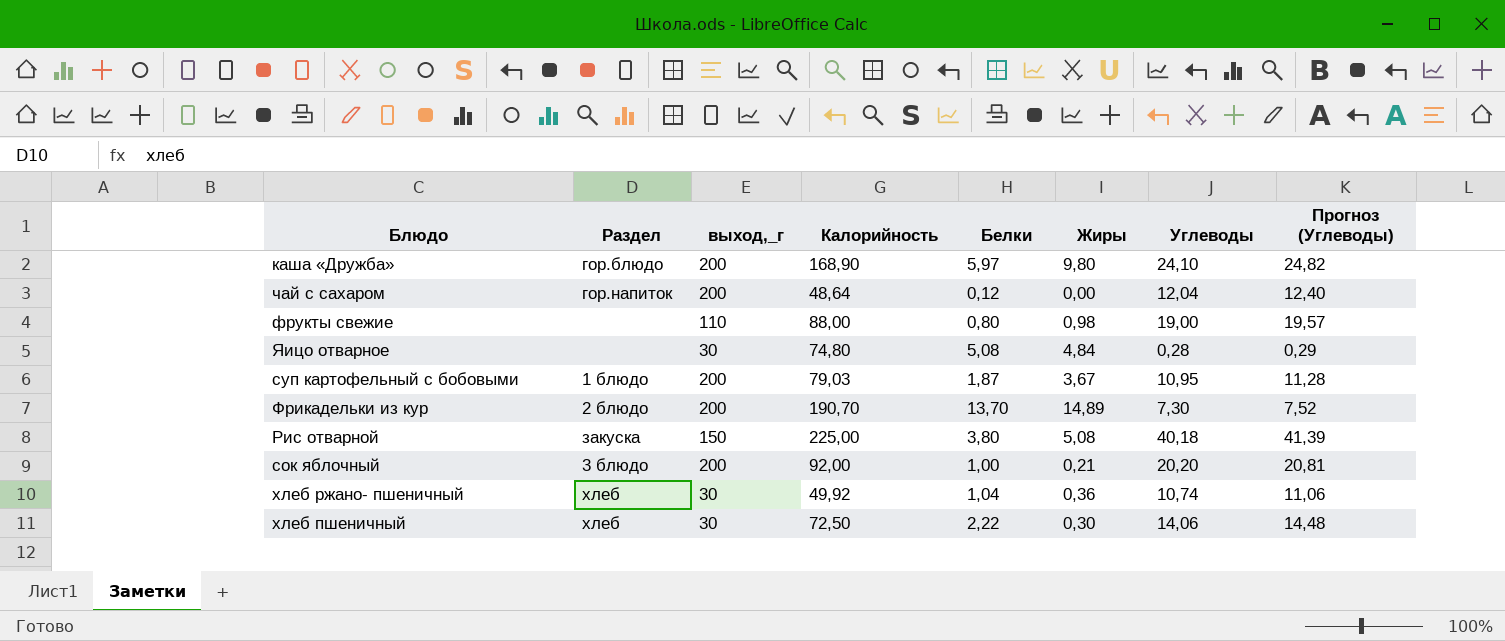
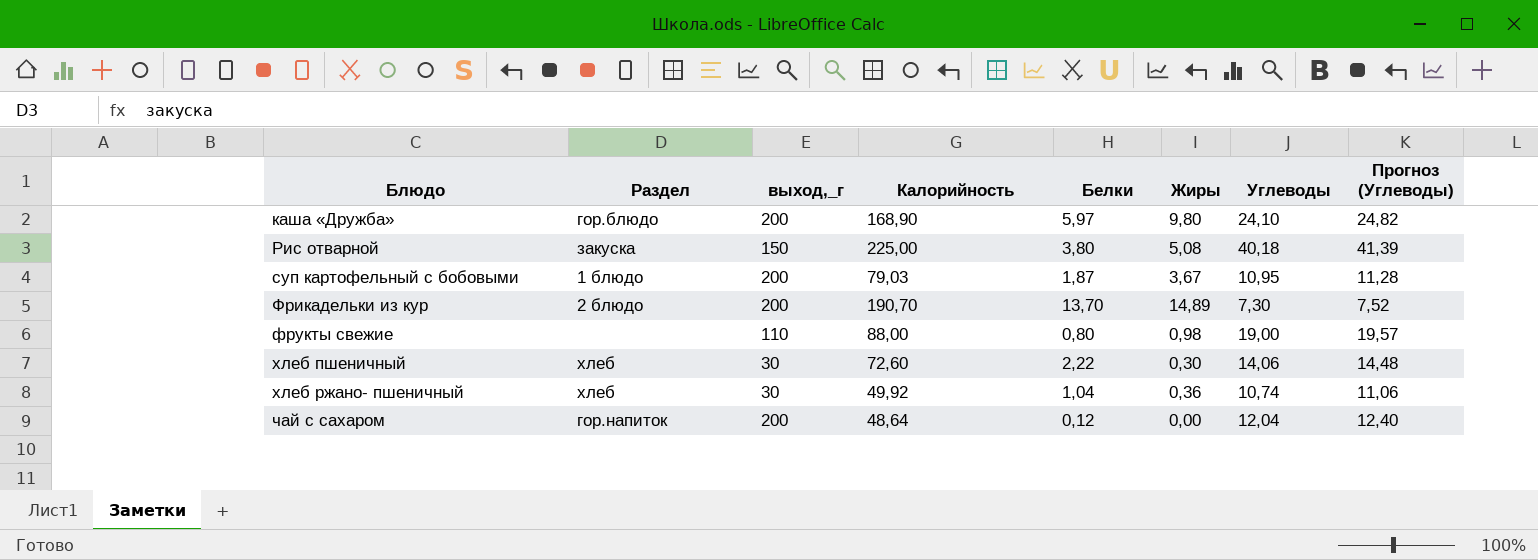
row order: none -> Блюдо ascending
row Яицо отварное: none | 30 | 74,80 | 5,08 | 4,84 | 0,28 | 0,29 -> none
row сок яблочный: 3 блюдо | 200 | 92,00 | 1,00 | 0,21 | 20,20 | 20,81 -> none
хлеб пшеничный | Калорийность: 72,50 -> 72,60

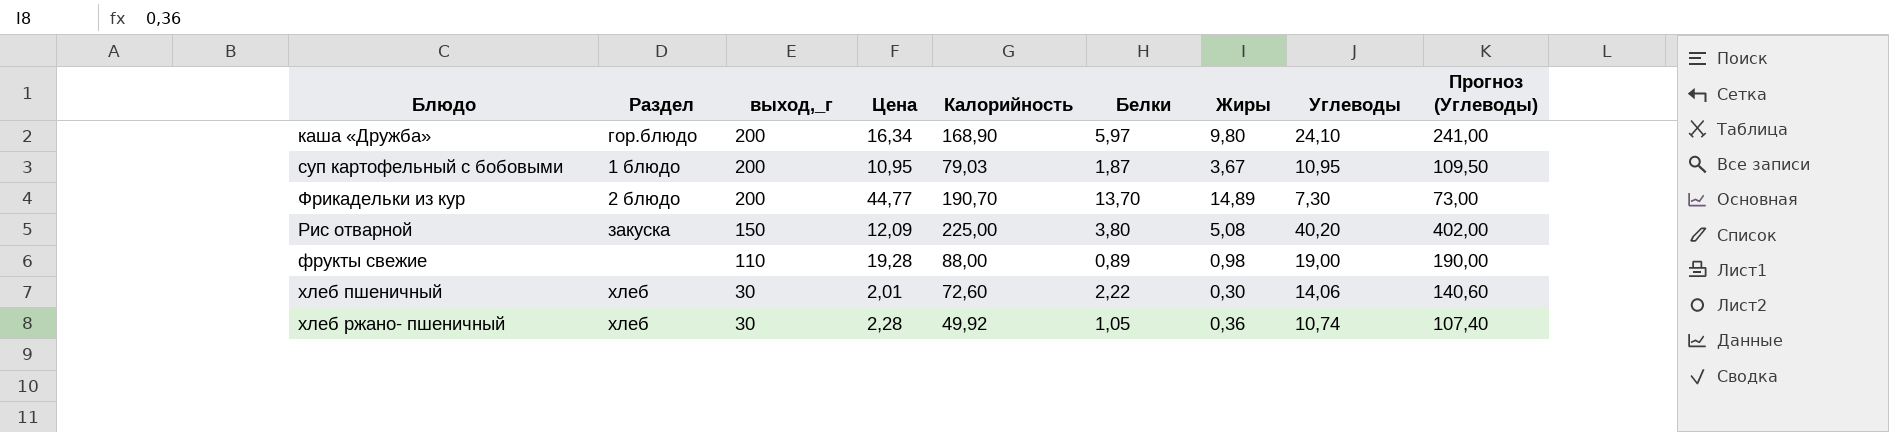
row order: Блюдо ascending -> выход,_г descending
column Цена | position: none -> 4
column Прогноз (Углеводы) | formula: [Углеводы] * 1,03 -> [Углеводы] * 10
row чай с сахаром: гор.напиток | 200 | 48,64 | 0,12 | 0,00 | 12,04 | 12,40 -> none
Рис отварной | Углеводы: 40,18 -> 40,20
фрукты свежие | Белки: 0,80 -> 0,89
хлеб ржано- пшеничный | Белки: 1,04 -> 1,05

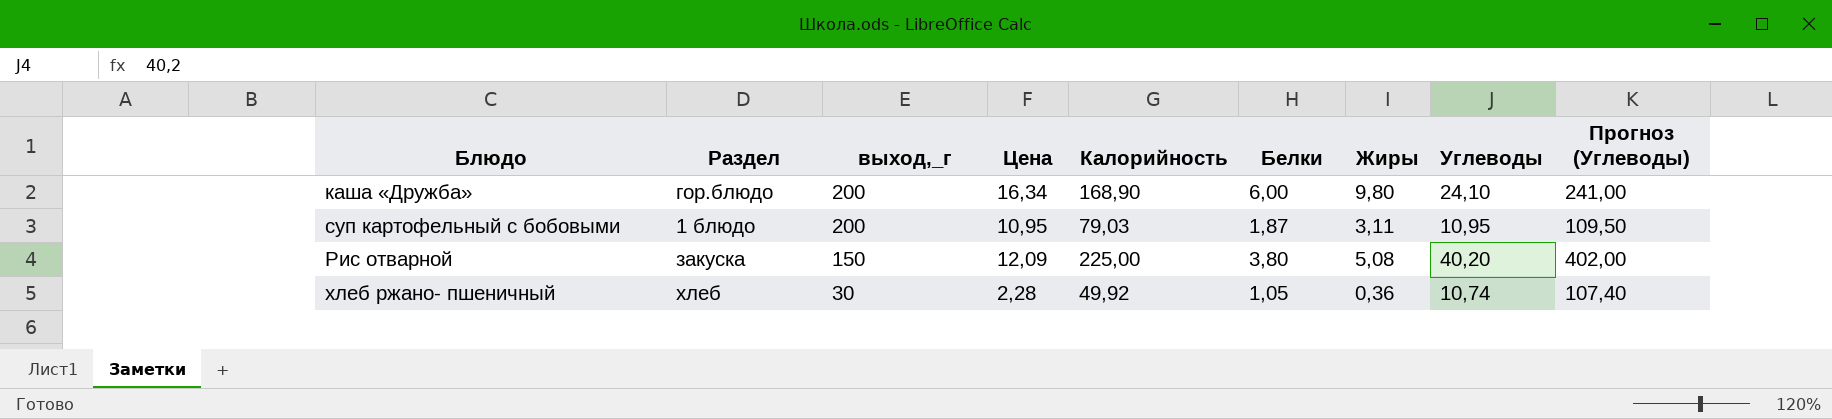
row Фрикадельки из кур: 2 блюдо | 200 | 44,77 | 190,70 | 13,70 | 14,89 | 7,30 | 73,00 -> none
row фрукты свежие: none | 110 | 19,28 | 88,00 | 0,89 | 0,98 | 19,00 | 190,00 -> none
row хлеб пшеничный: хлеб | 30 | 2,01 | 72,60 | 2,22 | 0,30 | 14,06 | 140,60 -> none
каша «Дружба» | Белки: 5,97 -> 6,00
суп картофельный с бобовыми | Жиры: 3,67 -> 3,11

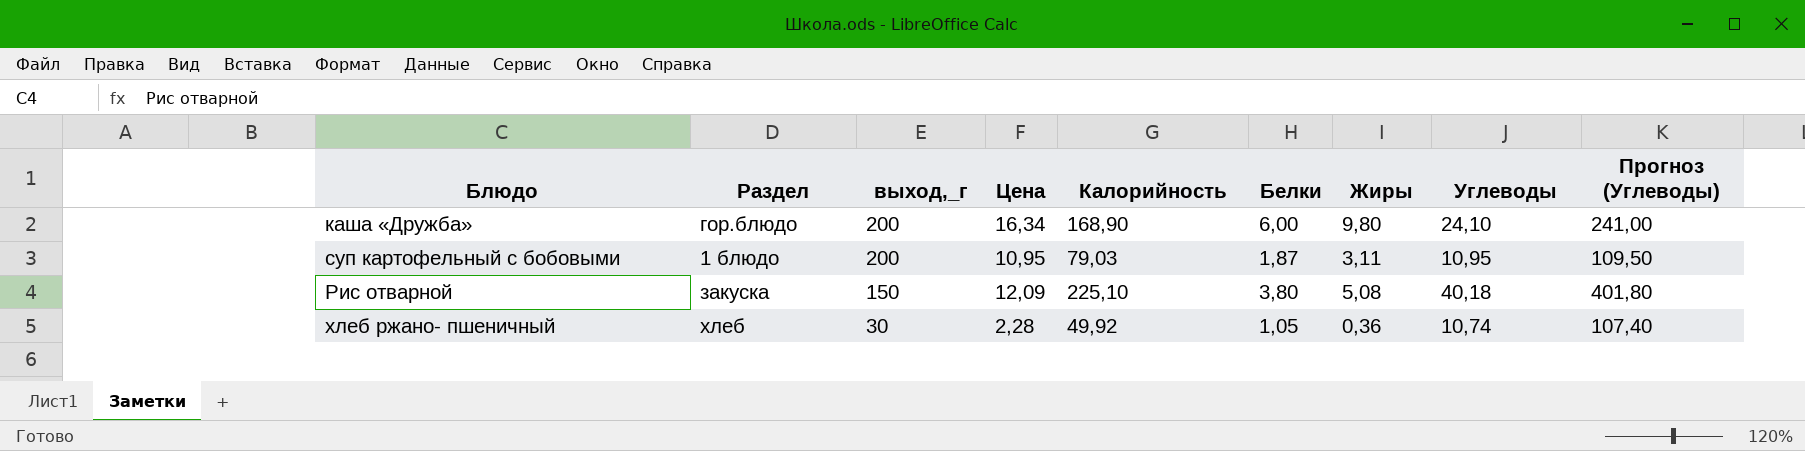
Рис отварной | Калорийность: 225,00 -> 225,10
Рис отварной | Углеводы: 40,20 -> 40,18
Рис отварной | Прогноз (Углеводы): 402,00 -> 401,80

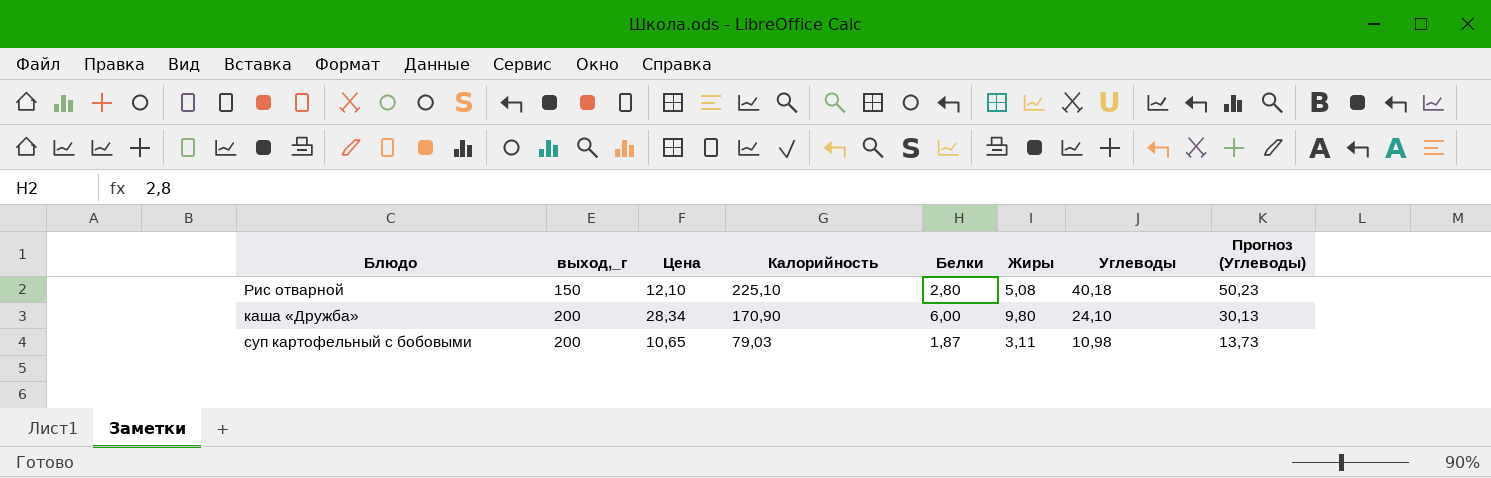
row order: выход,_г descending -> выход,_г ascending
column Раздел | position: 2 -> none
column Прогноз (Углеводы) | formula: [Углеводы] * 10 -> [Углеводы] * 1,25
row хлеб ржано- пшеничный: хлеб | 30 | 2,28 | 49,92 | 1,05 | 0,36 | 10,74 | 107,40 -> none
Рис отварной | Цена: 12,09 -> 12,10
Рис отварной | Белки: 3,80 -> 2,80
каша «Дружба» | Цена: 16,34 -> 28,34
каша «Дружба» | Калорийность: 168,90 -> 170,90
суп картофельный с бобовыми | Цена: 10,95 -> 10,65
суп картофельный с бобовыми | Углеводы: 10,95 -> 10,98

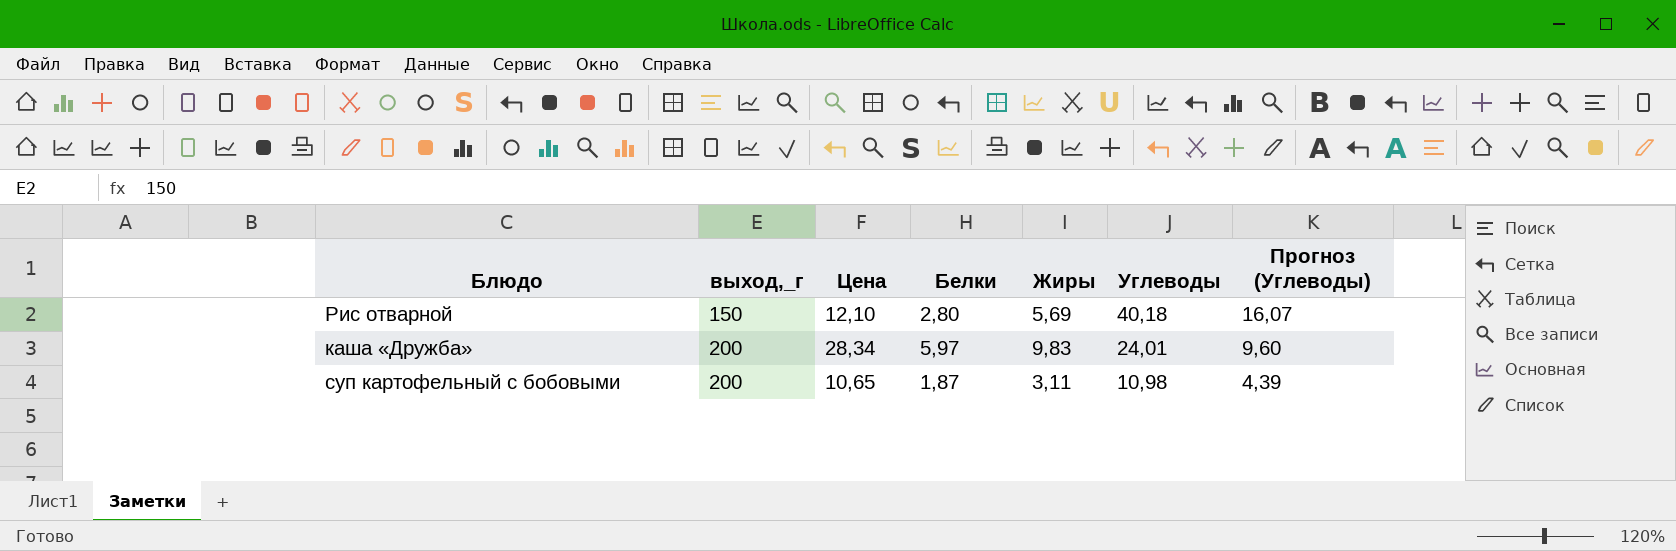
column Калорийность | position: 4 -> none
column Прогноз (Углеводы) | formula: [Углеводы] * 1,25 -> [Углеводы] * 0,4
Рис отварной | Жиры: 5,08 -> 5,69
каша «Дружба» | Белки: 6,00 -> 5,97
каша «Дружба» | Жиры: 9,80 -> 9,83
каша «Дружба» | Углеводы: 24,10 -> 24,01

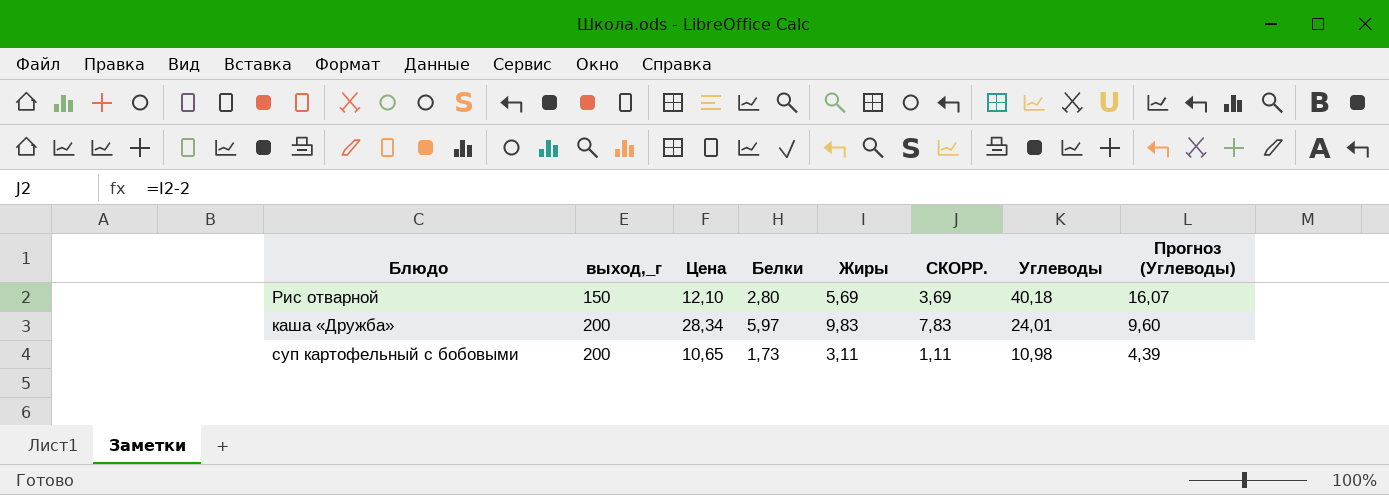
column СКОРР. | formula: none -> [Жиры] - 2
суп картофельный с бобовыми | Белки: 1,87 -> 1,73

